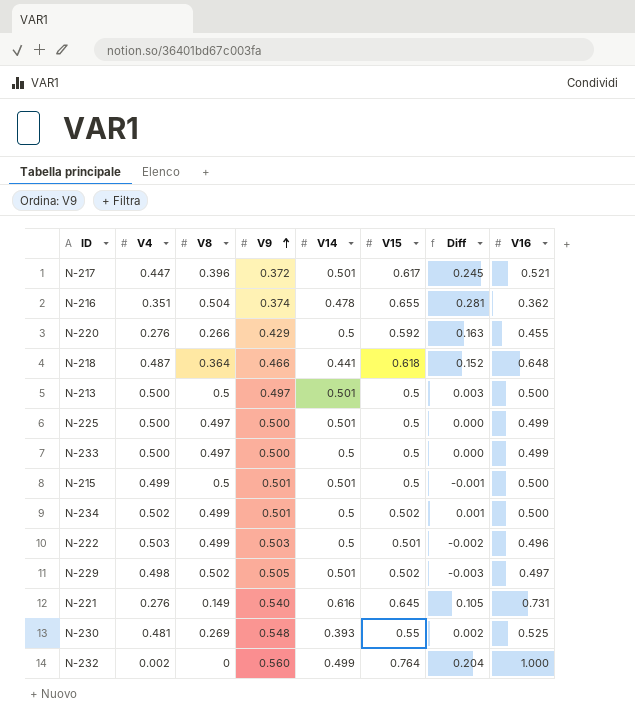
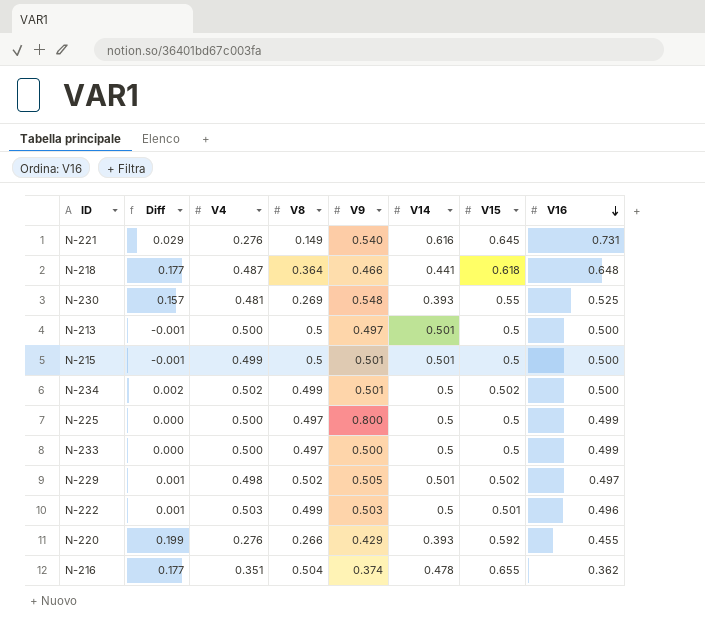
row order: V9 ascending -> V16 descending
column Diff | formula: [V15] - [V9] -> [V15] - [V14]
column Diff | position: 7 -> 2
row N-217: 0.447 | 0.396 | 0.372 | 0.501 | 0.617 | 0.245 | 0.521 -> none
row N-232: 0.002 | 0 | 0.560 | 0.499 | 0.764 | 0.204 | 1.000 -> none
N-225 | V9: 0.500 -> 0.800
N-225 | V14: 0.501 -> 0.5
N-220 | V14: 0.5 -> 0.393

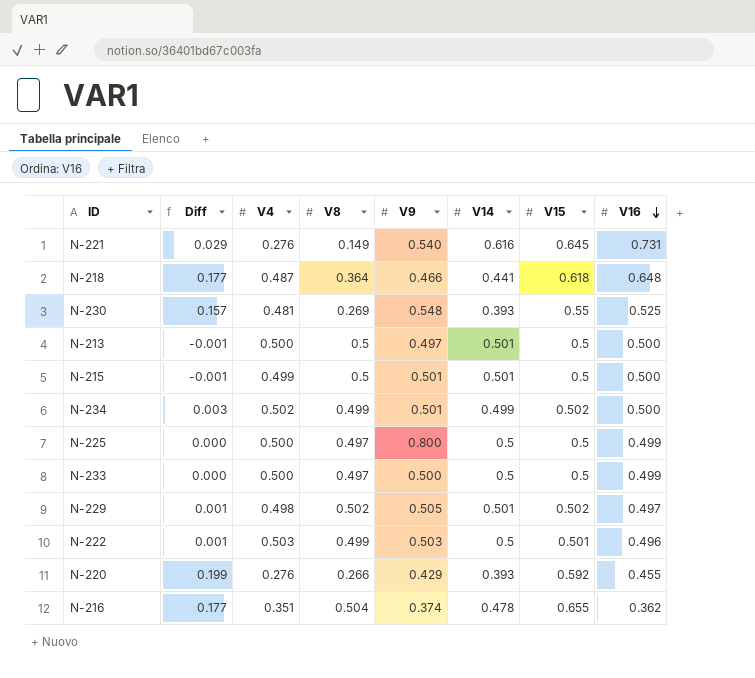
N-234 | Diff: 0.002 -> 0.003
N-234 | V14: 0.5 -> 0.499

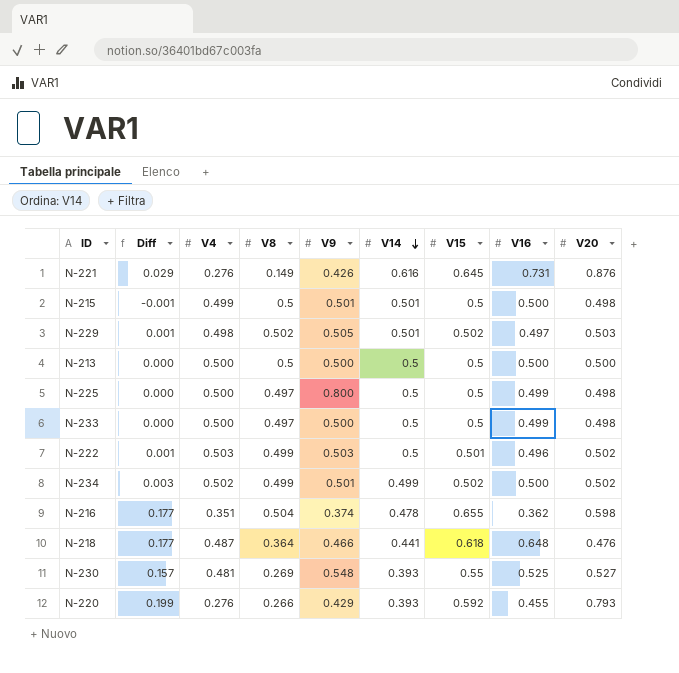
row order: V16 descending -> V14 descending
column V20 | position: none -> 9
N-221 | V9: 0.540 -> 0.426
N-213 | Diff: -0.001 -> 0.000
N-213 | V9: 0.497 -> 0.500
N-213 | V14: 0.501 -> 0.5

